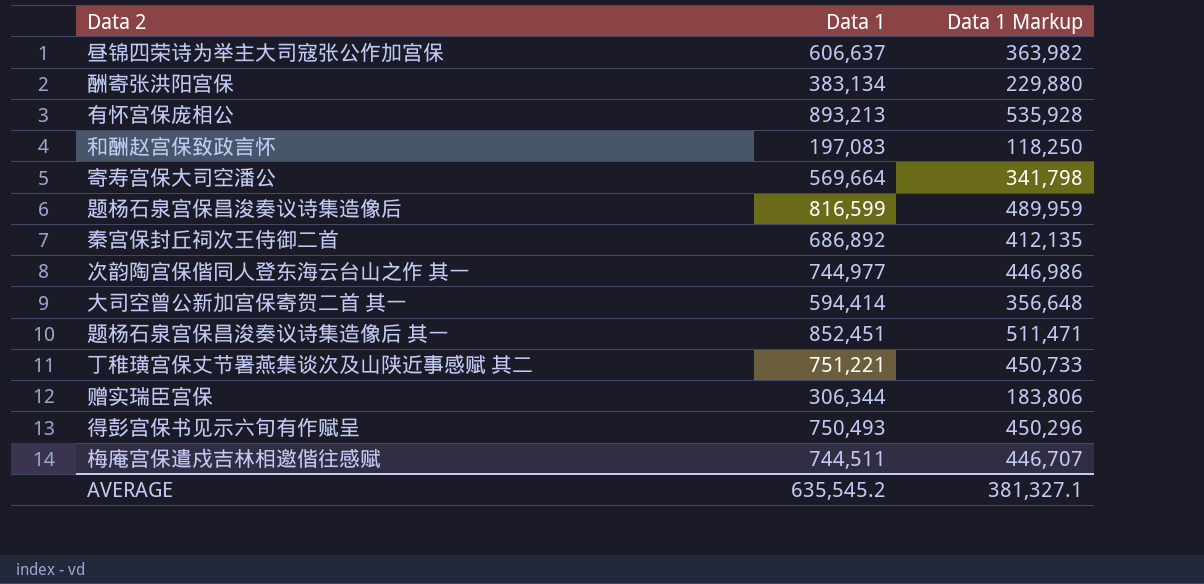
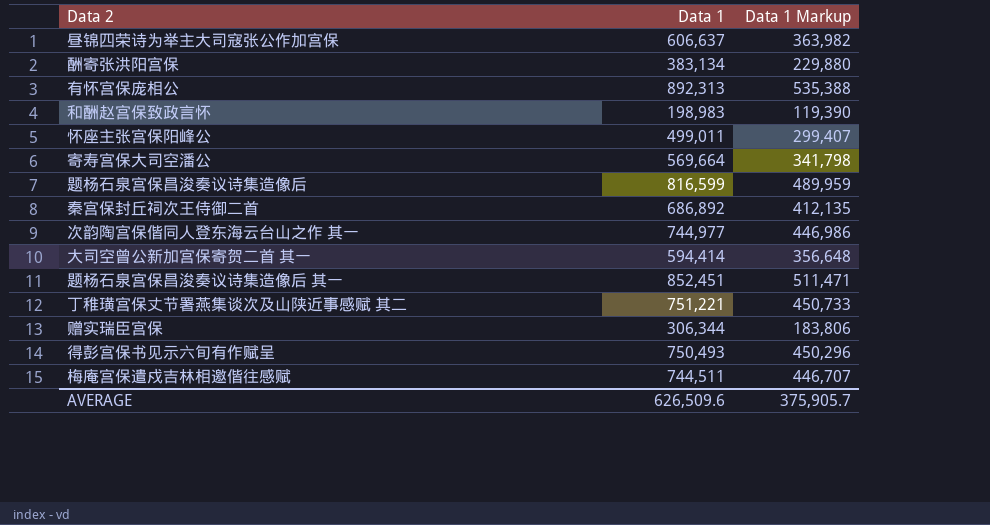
有怀宫保庞相公 | Data 1: 893,213 -> 892,313
有怀宫保庞相公 | Data 1 Markup: 535,928 -> 535,388
和酬赵宫保致政言怀 | Data 1: 197,083 -> 198,983
和酬赵宫保致政言怀 | Data 1 Markup: 118,250 -> 119,390
row 怀座主张宫保阳峰公: none -> 499,011 | 299,407
AVERAGE | Data 1: 635,545.2 -> 626,509.6
AVERAGE | Data 1 Markup: 381,327.1 -> 375,905.7

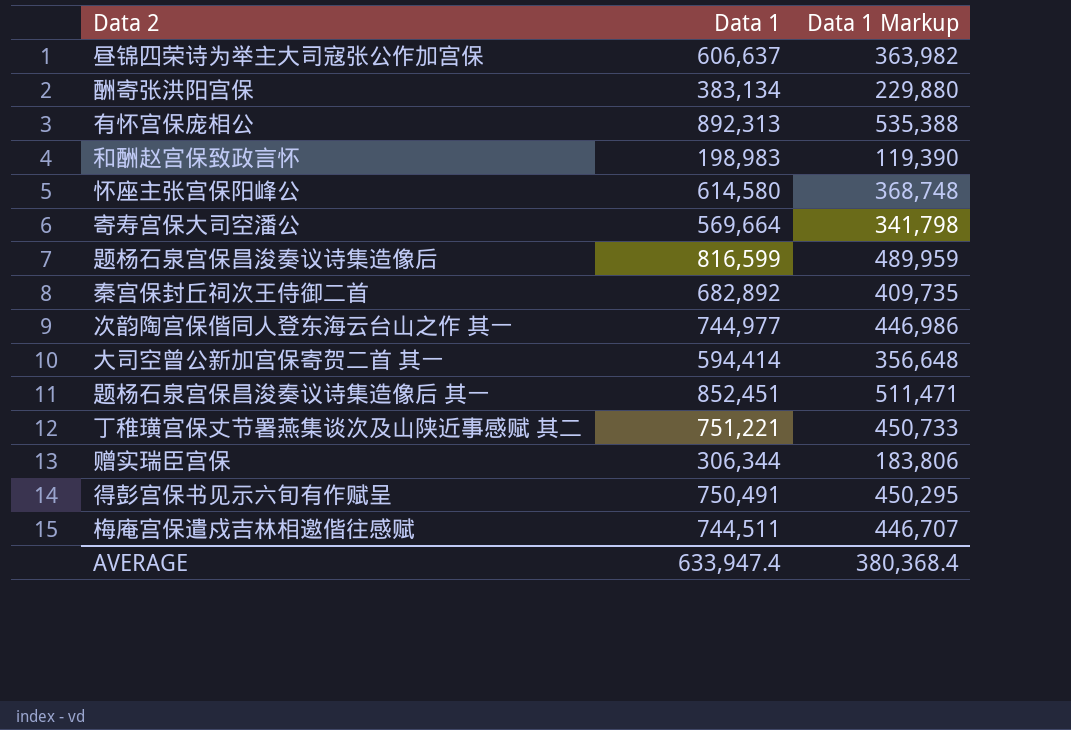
怀座主张宫保阳峰公 | Data 1: 499,011 -> 614,580
怀座主张宫保阳峰公 | Data 1 Markup: 299,407 -> 368,748
秦宫保封丘祠次王侍御二首 | Data 1: 686,892 -> 682,892
秦宫保封丘祠次王侍御二首 | Data 1 Markup: 412,135 -> 409,735
得彭宫保书见示六旬有作赋呈 | Data 1: 750,493 -> 750,491
得彭宫保书见示六旬有作赋呈 | Data 1 Markup: 450,296 -> 450,295
AVERAGE | Data 1: 626,509.6 -> 633,947.4
AVERAGE | Data 1 Markup: 375,905.7 -> 380,368.4

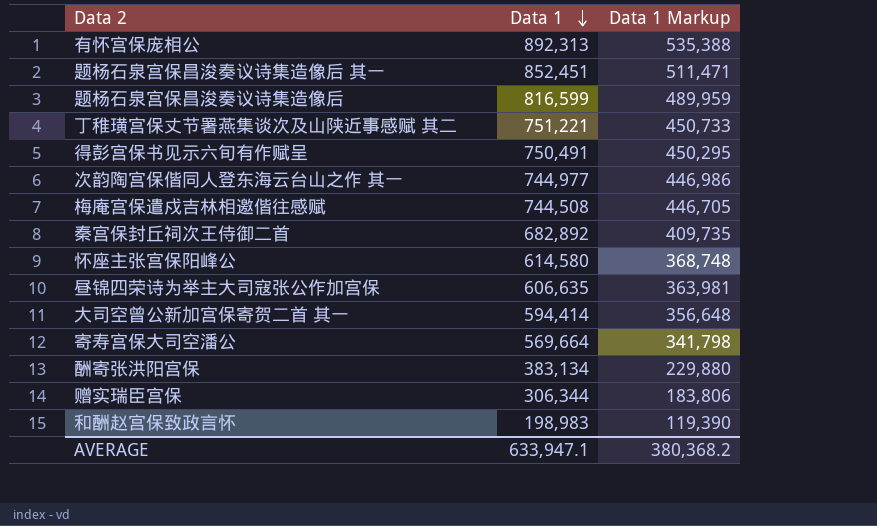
row order: none -> Data 1 descending
梅庵宫保遣戍吉林相邀偕往感赋 | Data 1: 744,511 -> 744,508
梅庵宫保遣戍吉林相邀偕往感赋 | Data 1 Markup: 446,707 -> 446,705
昼锦四荣诗为举主大司寇张公作加宫保 | Data 1: 606,637 -> 606,635
昼锦四荣诗为举主大司寇张公作加宫保 | Data 1 Markup: 363,982 -> 363,981
AVERAGE | Data 1: 633,947.4 -> 633,947.1
AVERAGE | Data 1 Markup: 380,368.4 -> 380,368.2

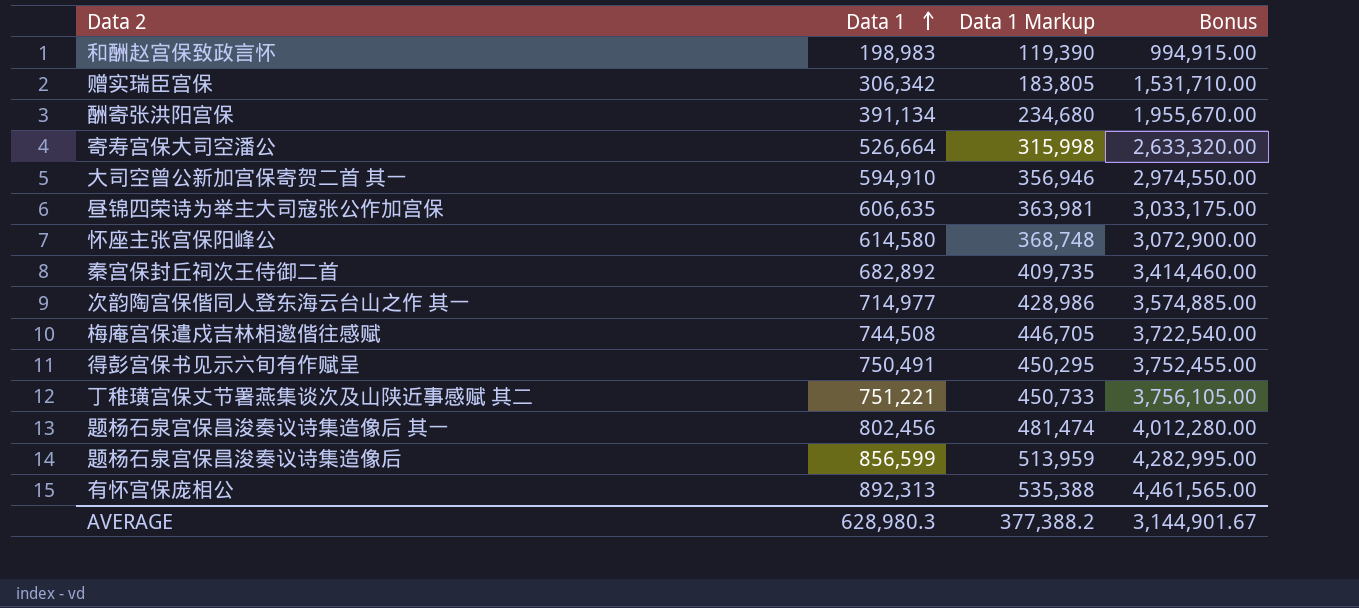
row order: Data 1 descending -> Data 1 ascending
column Bonus | formula: none -> [Data 1] * 5
赠实瑞臣宫保 | Data 1: 306,344 -> 306,342
赠实瑞臣宫保 | Data 1 Markup: 183,806 -> 183,805
酬寄张洪阳宫保 | Data 1: 383,134 -> 391,134
酬寄张洪阳宫保 | Data 1 Markup: 229,880 -> 234,680
寄寿宫保大司空潘公 | Data 1: 569,664 -> 526,664
寄寿宫保大司空潘公 | Data 1 Markup: 341,798 -> 315,998
大司空曾公新加宫保寄贺二首 其一 | Data 1: 594,414 -> 594,910
大司空曾公新加宫保寄贺二首 其一 | Data 1 Markup: 356,648 -> 356,946
次韵陶宫保偕同人登东海云台山之作 其一 | Data 1: 744,977 -> 714,977
次韵陶宫保偕同人登东海云台山之作 其一 | Data 1 Markup: 446,986 -> 428,986
题杨石泉宫保昌浚奏议诗集造像后 其一 | Data 1: 852,451 -> 802,456
题杨石泉宫保昌浚奏议诗集造像后 其一 | Data 1 Markup: 511,471 -> 481,474
题杨石泉宫保昌浚奏议诗集造像后 | Data 1: 816,599 -> 856,599
题杨石泉宫保昌浚奏议诗集造像后 | Data 1 Markup: 489,959 -> 513,959
AVERAGE | Data 1: 633,947.1 -> 628,980.3
AVERAGE | Data 1 Markup: 380,368.2 -> 377,388.2

